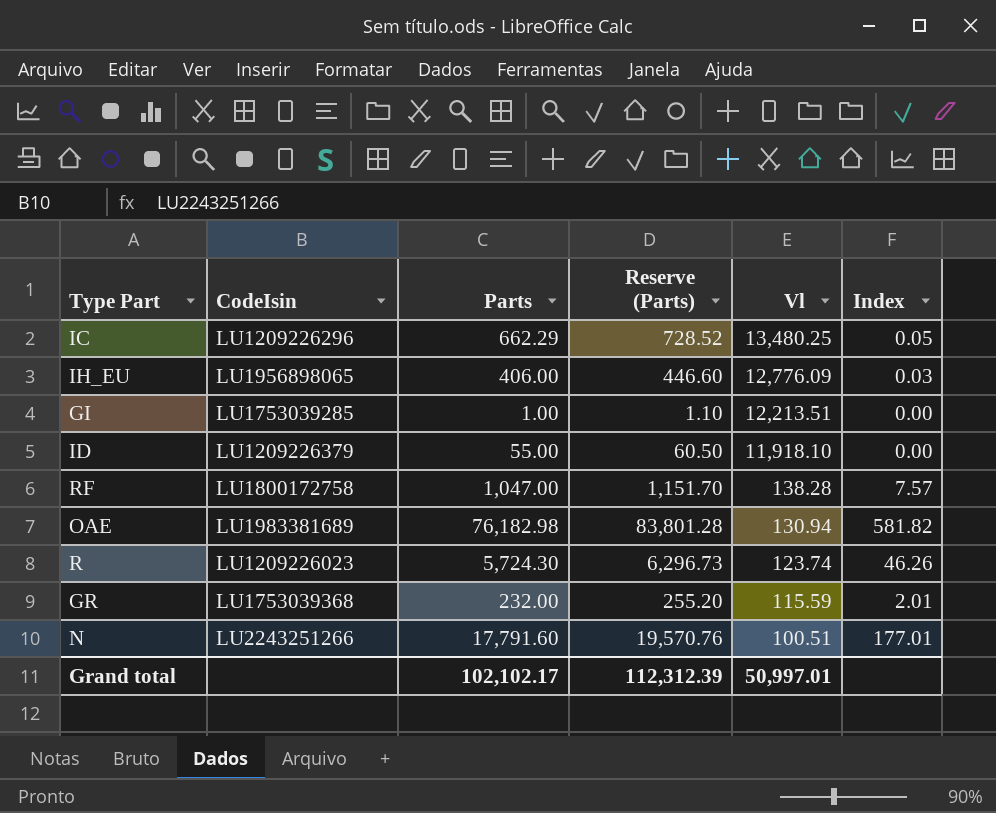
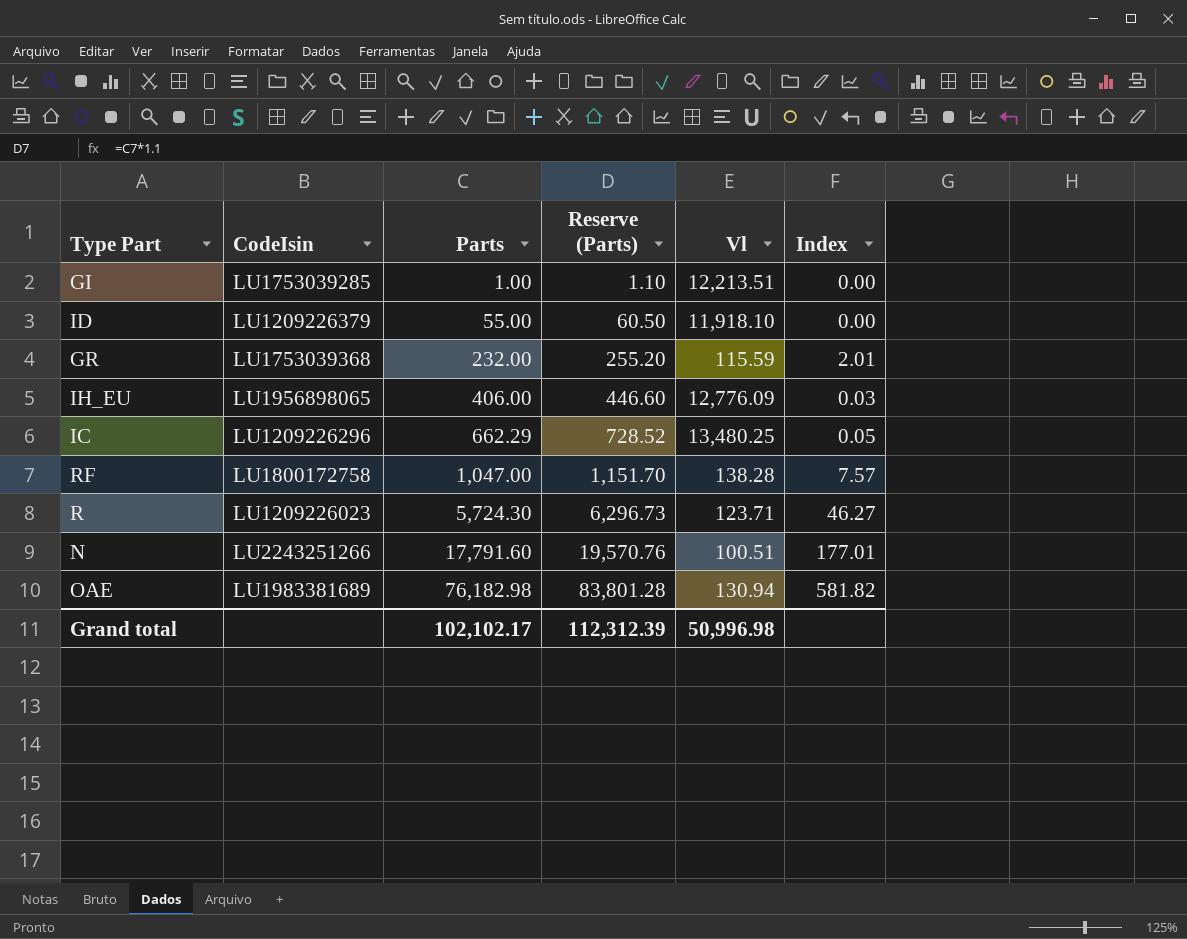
row order: Vl descending -> Parts ascending
R | Vl: 123.74 -> 123.71
R | Index: 46.26 -> 46.27
Grand total | Vl: 50,997.01 -> 50,996.98

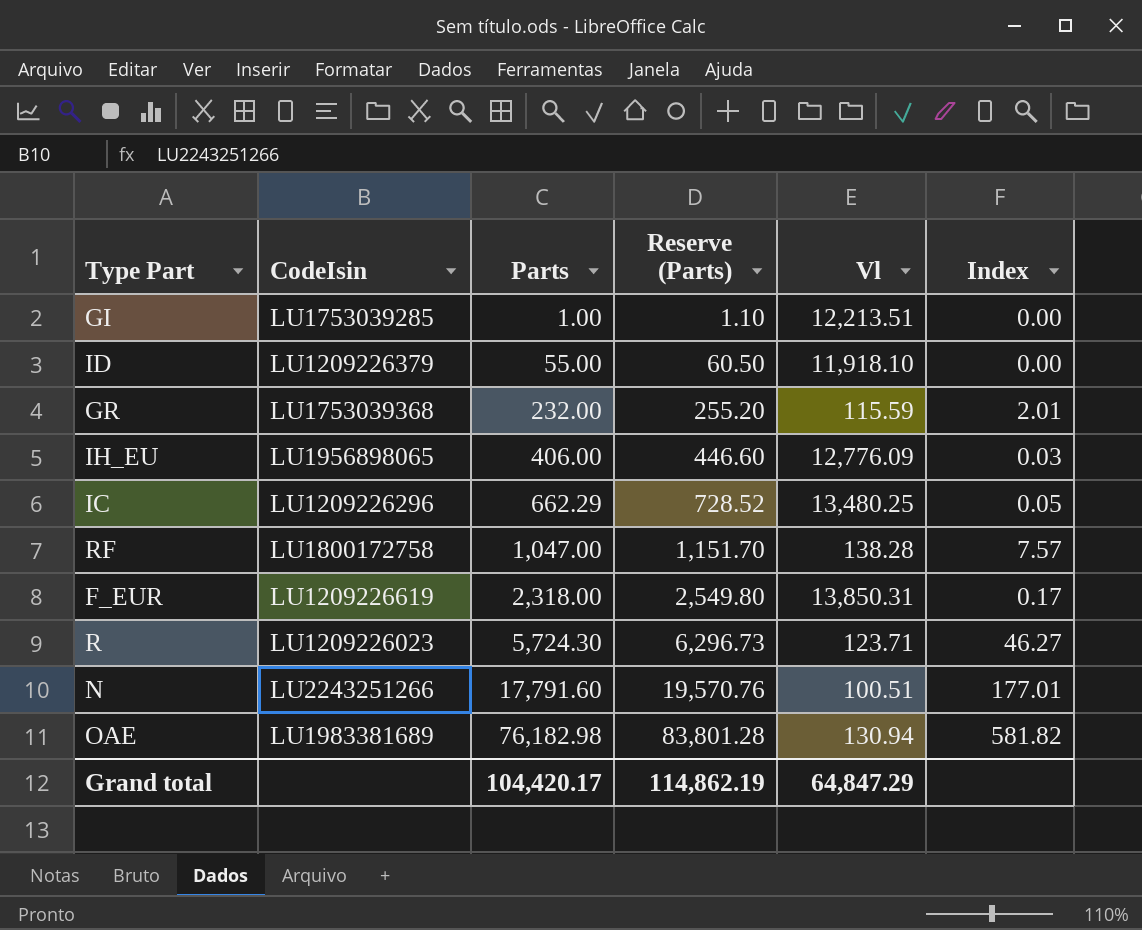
row F_EUR: none -> LU1209226619 | 2,318.00 | 2,549.80 | 13,850.31 | 0.17
Grand total | Parts: 102,102.17 -> 104,420.17
Grand total | Reserve (Parts): 112,312.39 -> 114,862.19
Grand total | Vl: 50,996.98 -> 64,847.29

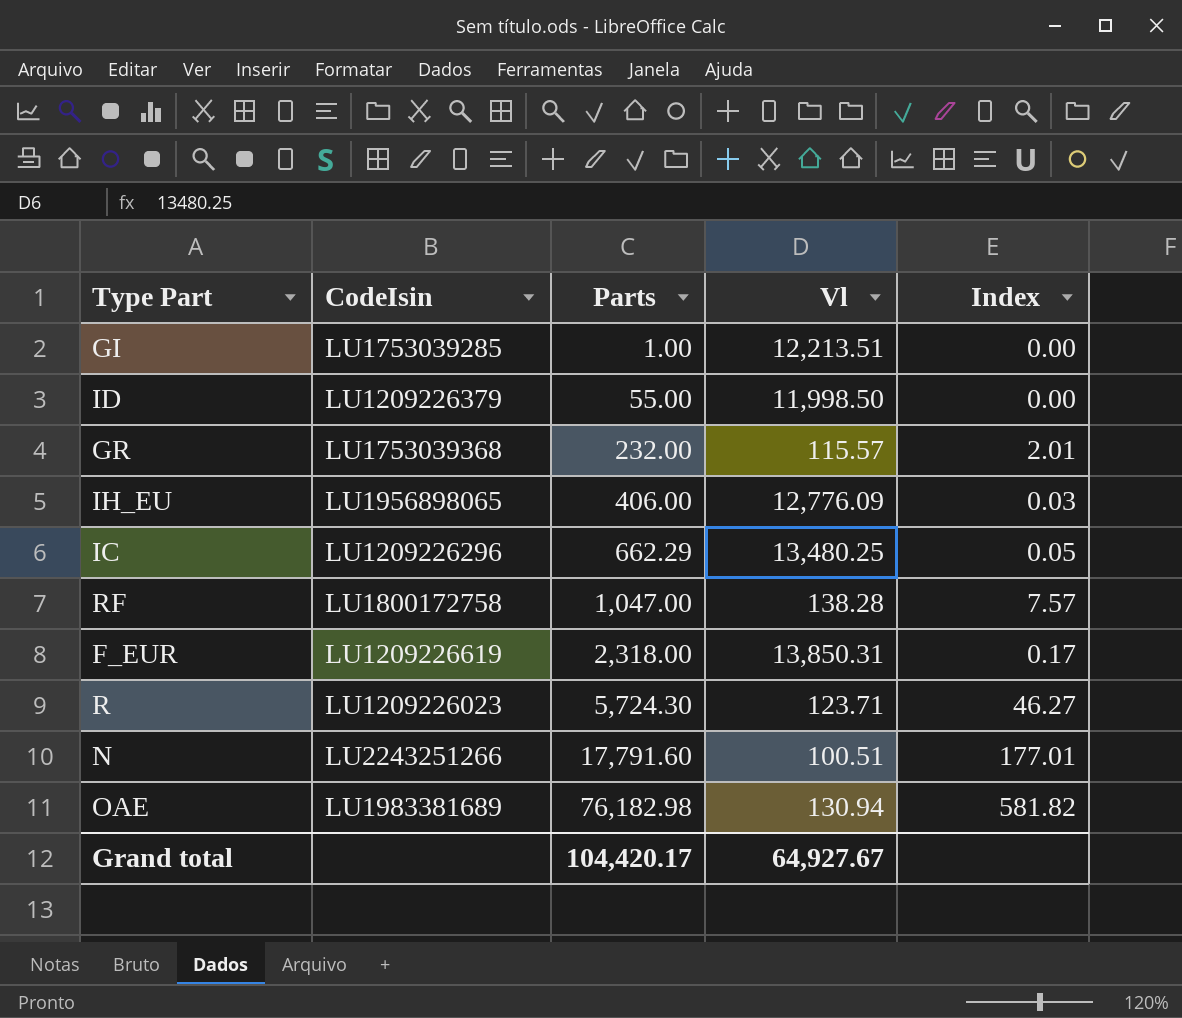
column Reserve (Parts) | formula: [Parts] * 1.1 -> none
ID | Vl: 11,918.10 -> 11,998.50
GR | Vl: 115.59 -> 115.57
Grand total | Vl: 64,847.29 -> 64,927.67

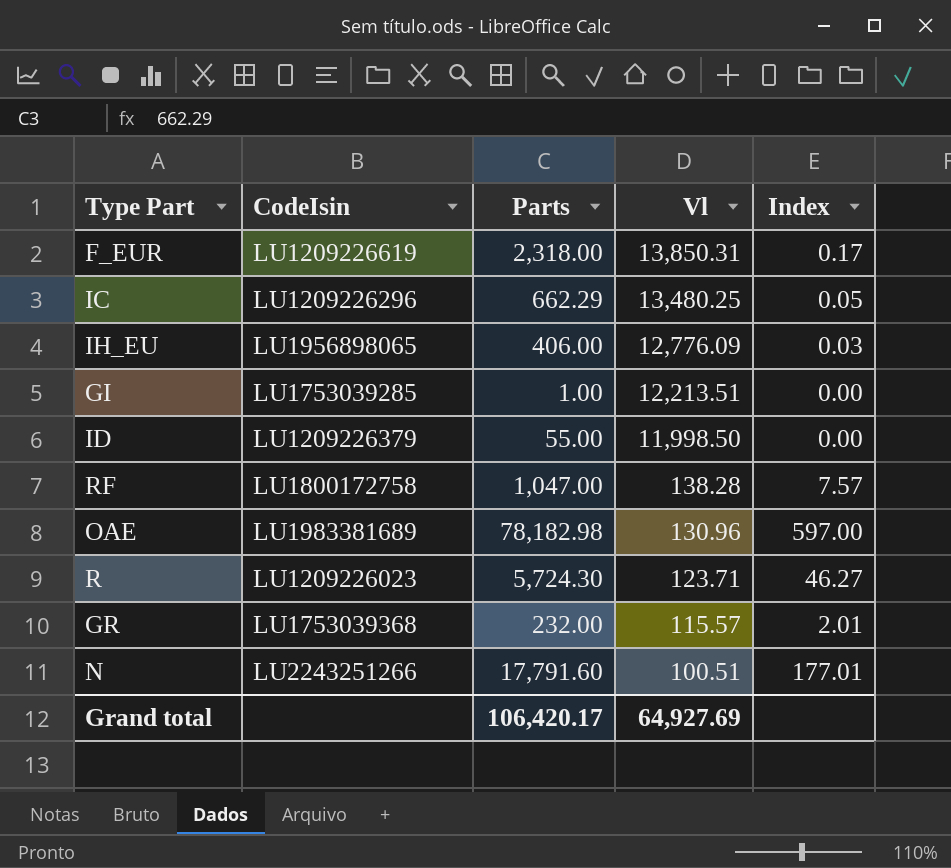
row order: Parts ascending -> Vl descending
OAE | Parts: 76,182.98 -> 78,182.98
OAE | Vl: 130.94 -> 130.96
OAE | Index: 581.82 -> 597.00
Grand total | Parts: 104,420.17 -> 106,420.17
Grand total | Vl: 64,927.67 -> 64,927.69

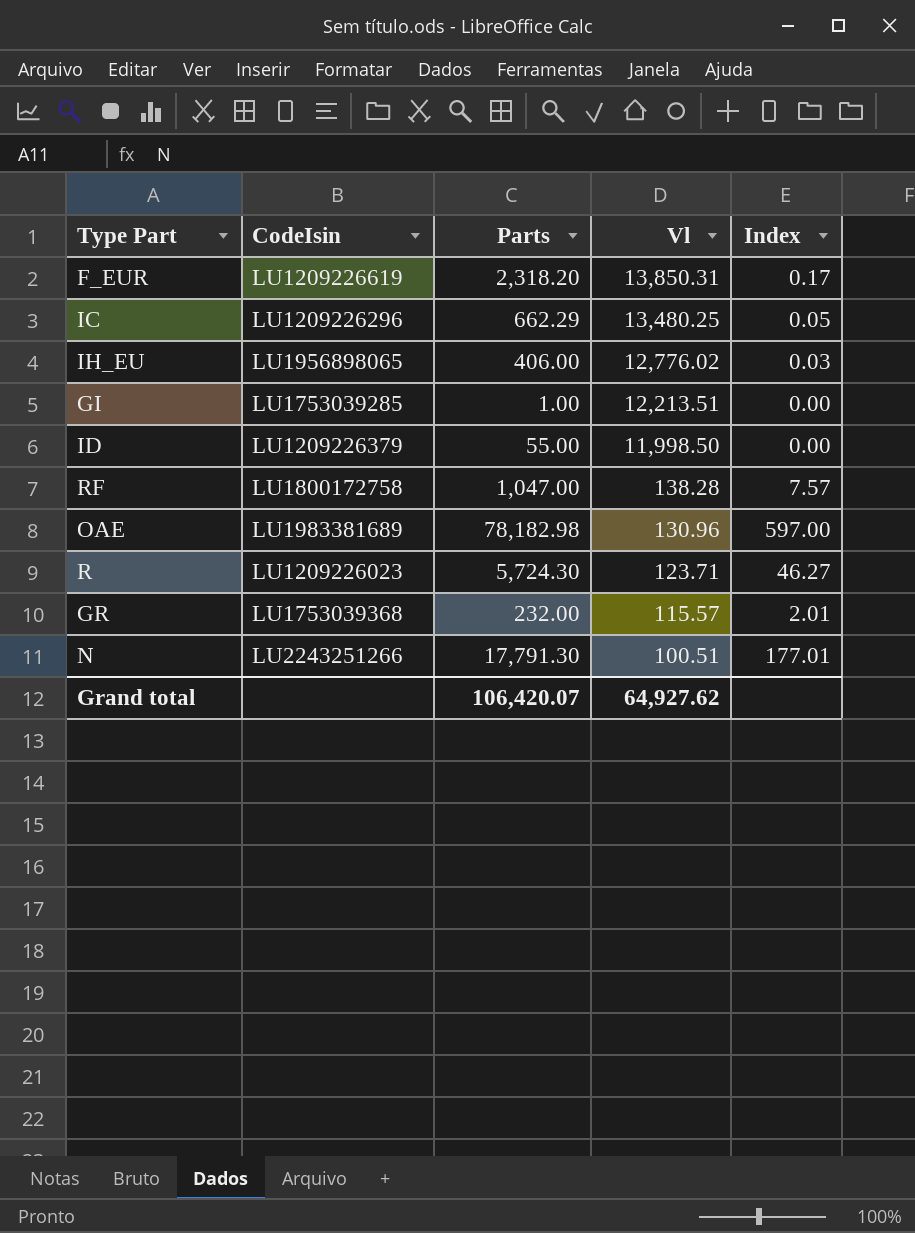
F_EUR | Parts: 2,318.00 -> 2,318.20
IH_EU | Vl: 12,776.09 -> 12,776.02
N | Parts: 17,791.60 -> 17,791.30
Grand total | Parts: 106,420.17 -> 106,420.07
Grand total | Vl: 64,927.69 -> 64,927.62

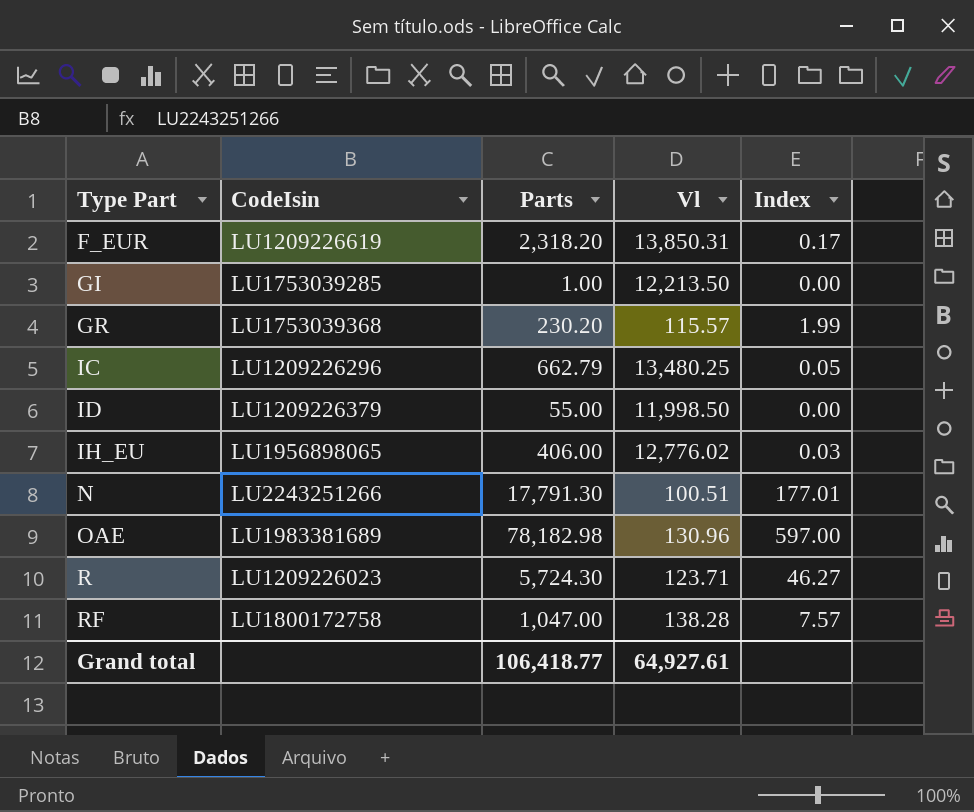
row order: Vl descending -> Type Part ascending
GI | Vl: 12,213.51 -> 12,213.50
GR | Parts: 232.00 -> 230.20
GR | Index: 2.01 -> 1.99
IC | Parts: 662.29 -> 662.79
Grand total | Parts: 106,420.07 -> 106,418.77
Grand total | Vl: 64,927.62 -> 64,927.61

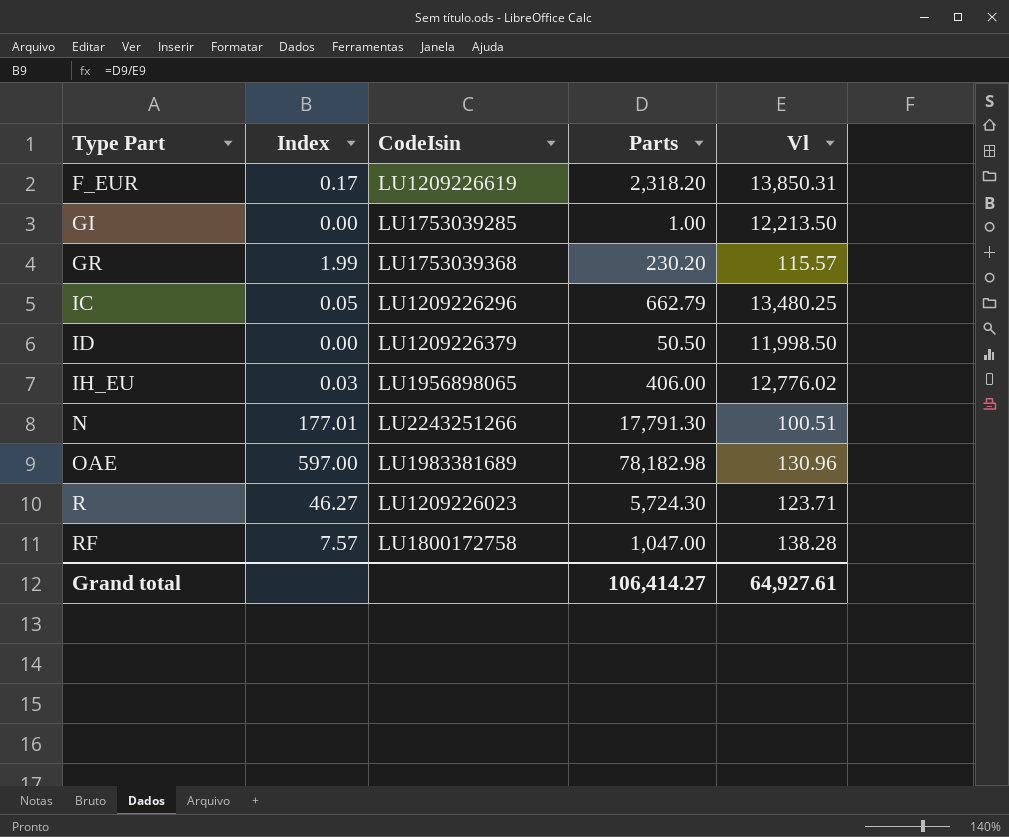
column Index | position: 5 -> 2
ID | Parts: 55.00 -> 50.50
Grand total | Parts: 106,418.77 -> 106,414.27

